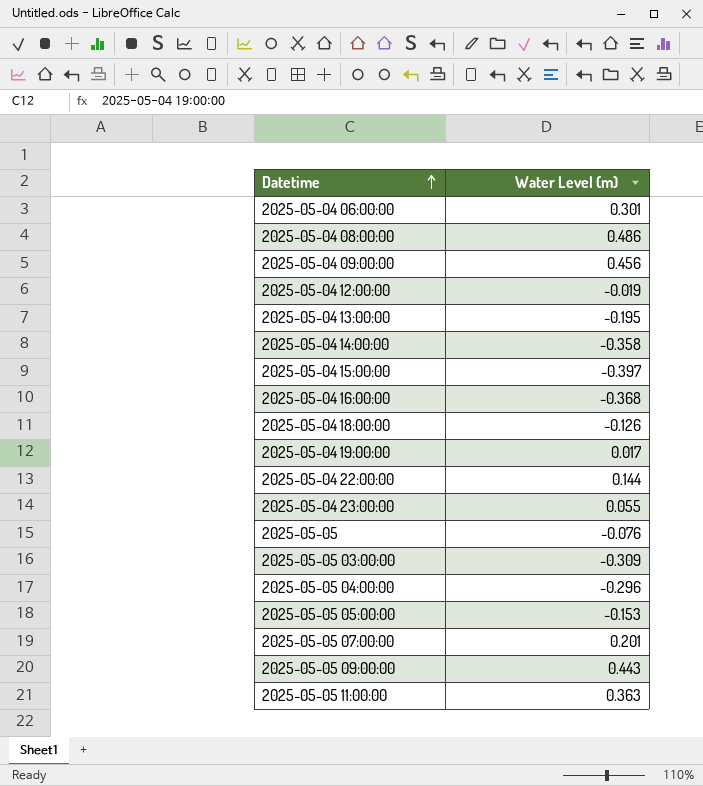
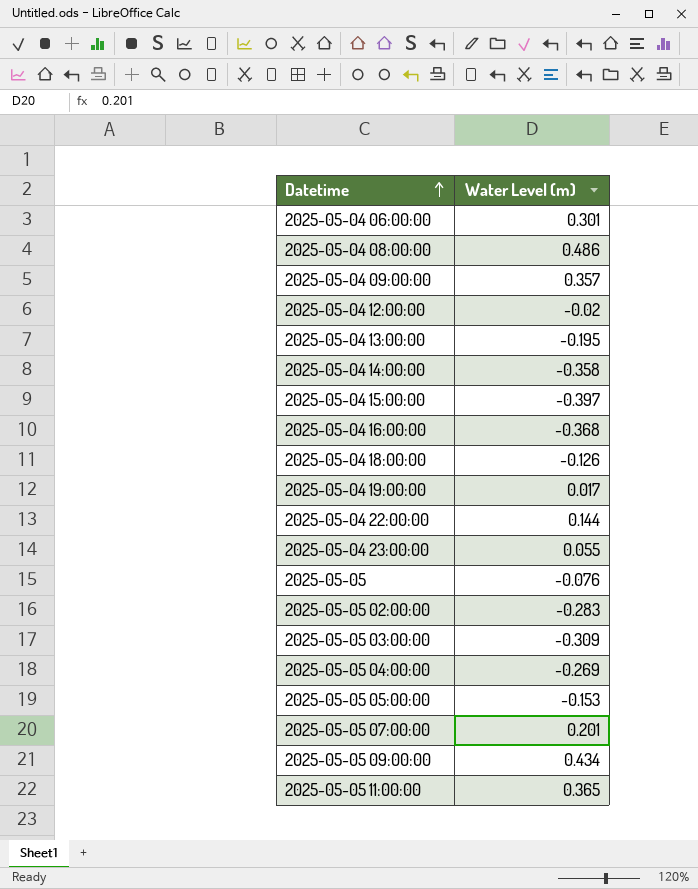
2025-05-04 09:00:00 | Water Level (m): 0.456 -> 0.357
2025-05-04 12:00:00 | Water Level (m): -0.019 -> -0.02
row 2025-05-05 02:00:00: none -> -0.283
2025-05-05 04:00:00 | Water Level (m): -0.296 -> -0.269
2025-05-05 09:00:00 | Water Level (m): 0.443 -> 0.434
2025-05-05 11:00:00 | Water Level (m): 0.363 -> 0.365

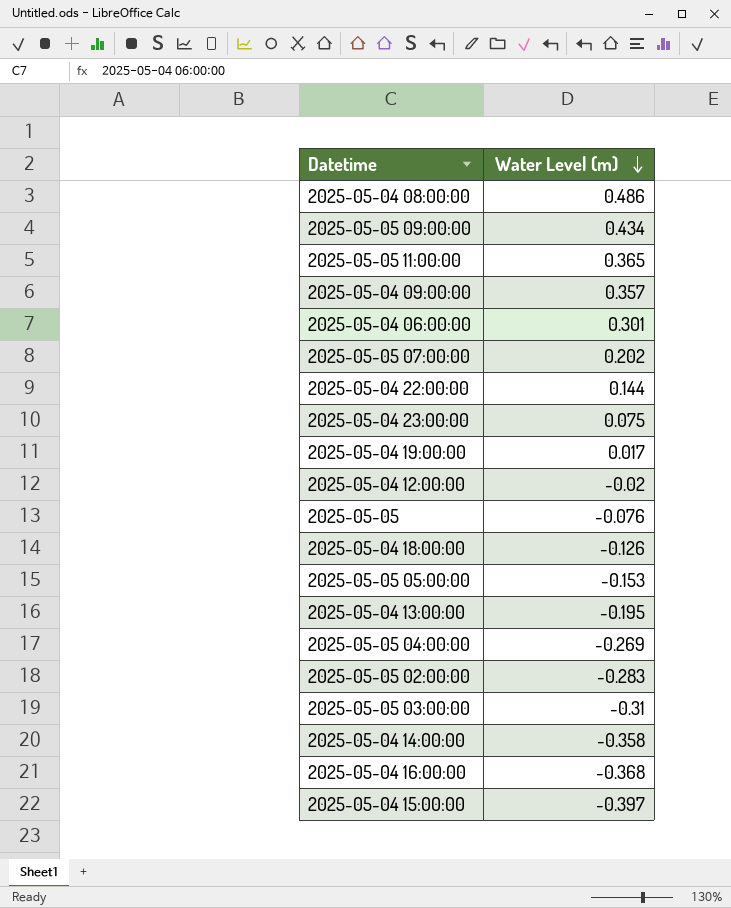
row order: Datetime ascending -> Water Level (m) descending
2025-05-05 07:00:00 | Water Level (m): 0.201 -> 0.202
2025-05-04 23:00:00 | Water Level (m): 0.055 -> 0.075
2025-05-05 03:00:00 | Water Level (m): -0.309 -> -0.31

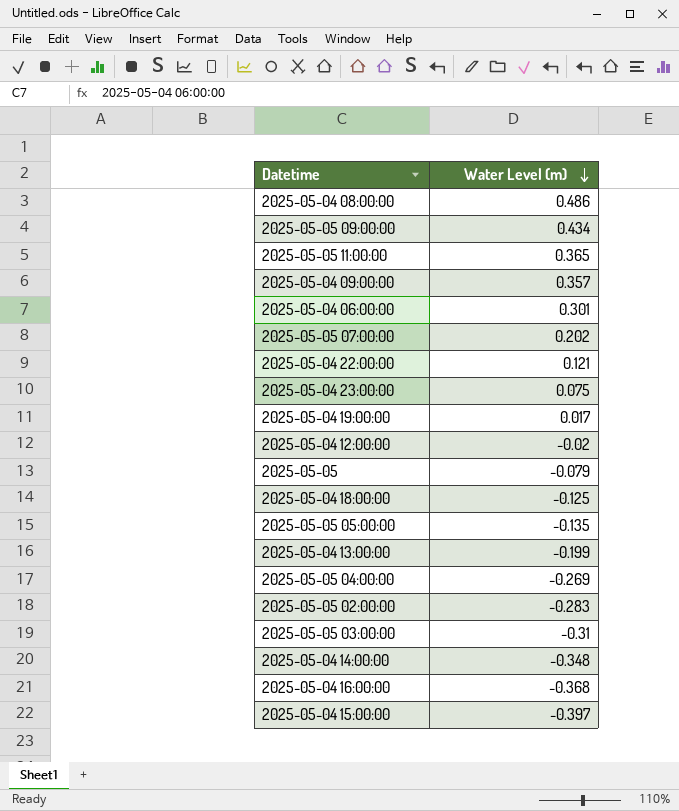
2025-05-04 22:00:00 | Water Level (m): 0.144 -> 0.121
2025-05-05 | Water Level (m): -0.076 -> -0.079
2025-05-04 18:00:00 | Water Level (m): -0.126 -> -0.125
2025-05-05 05:00:00 | Water Level (m): -0.153 -> -0.135
2025-05-04 13:00:00 | Water Level (m): -0.195 -> -0.199
2025-05-04 14:00:00 | Water Level (m): -0.358 -> -0.348

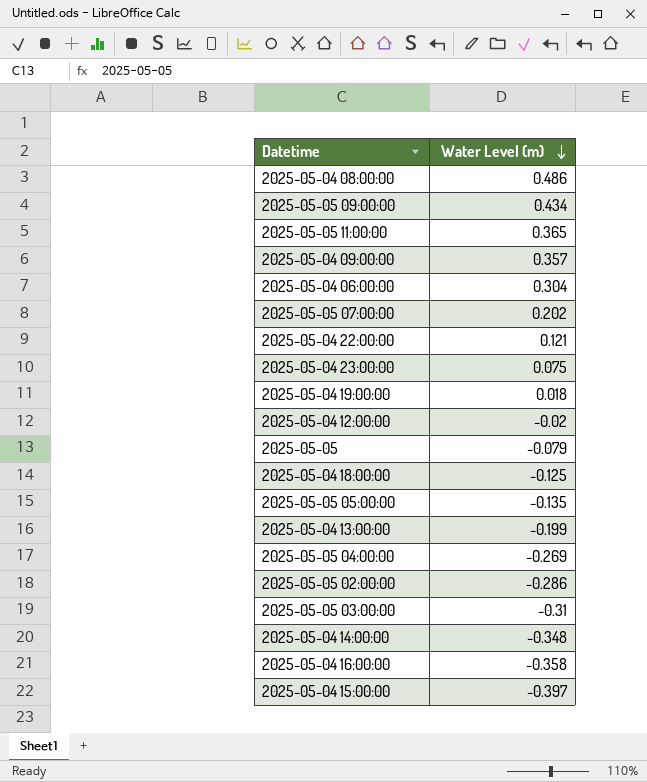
2025-05-04 06:00:00 | Water Level (m): 0.301 -> 0.304
2025-05-04 19:00:00 | Water Level (m): 0.017 -> 0.018
2025-05-05 02:00:00 | Water Level (m): -0.283 -> -0.286
2025-05-04 16:00:00 | Water Level (m): -0.368 -> -0.358

